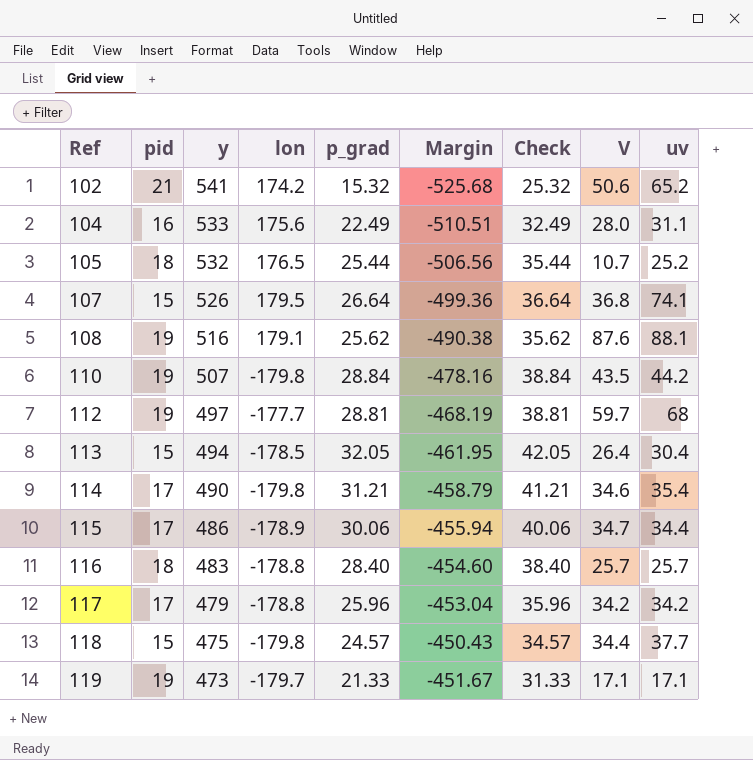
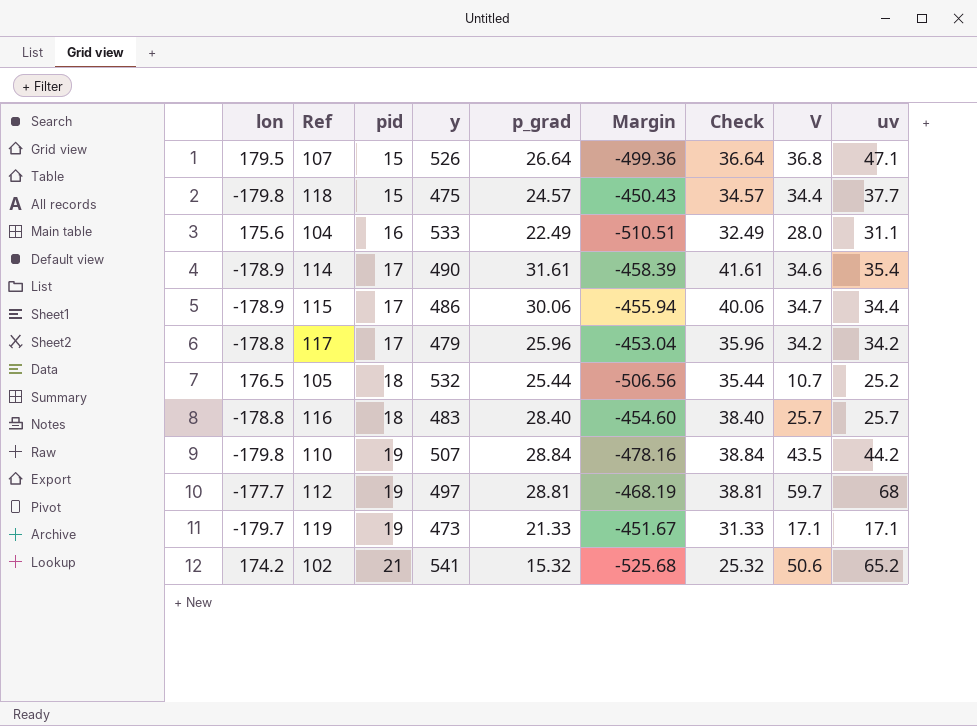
row order: Ref ascending -> pid ascending
column lon | position: 4 -> 1
row 108: 19 | 516 | 179.1 | 25.62 | -490.38 | 35.62 | 87.6 | 88.1 -> none
row 113: 15 | 494 | -178.5 | 32.05 | -461.95 | 42.05 | 26.4 | 30.4 -> none
107 | uv: 74.1 -> 47.1
114 | lon: -179.8 -> -178.9
114 | p_grad: 31.21 -> 31.61
114 | Margin: -458.79 -> -458.39
114 | Check: 41.21 -> 41.61

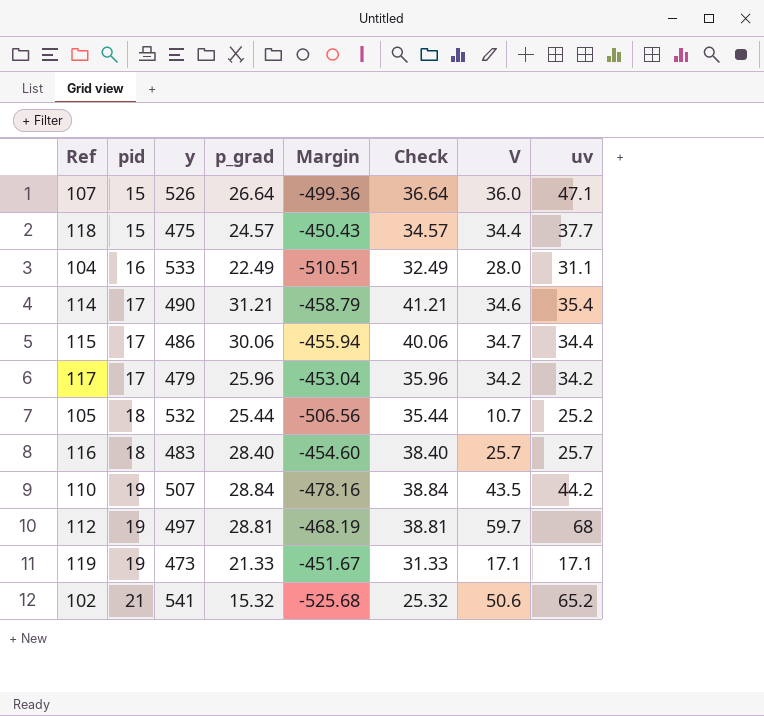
column lon | position: 1 -> none
107 | V: 36.8 -> 36.0
114 | p_grad: 31.61 -> 31.21
114 | Margin: -458.39 -> -458.79
114 | Check: 41.61 -> 41.21

